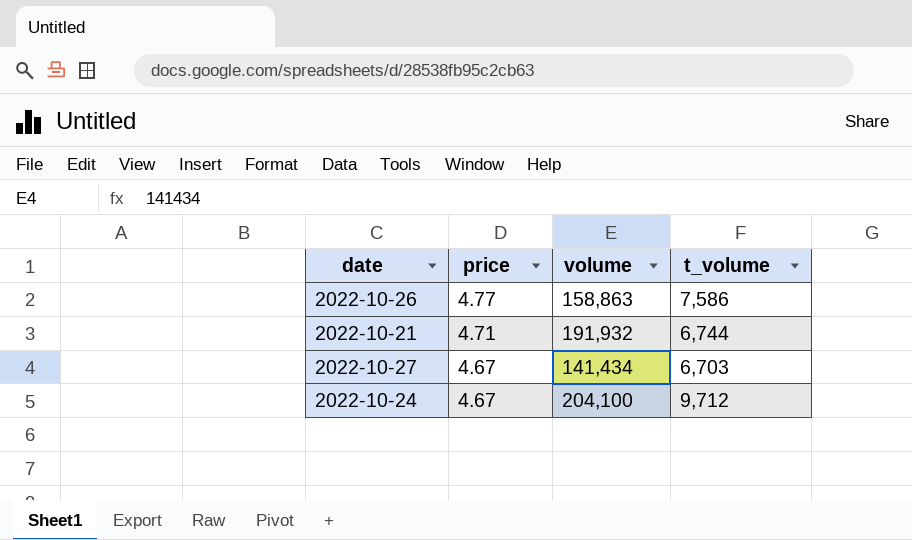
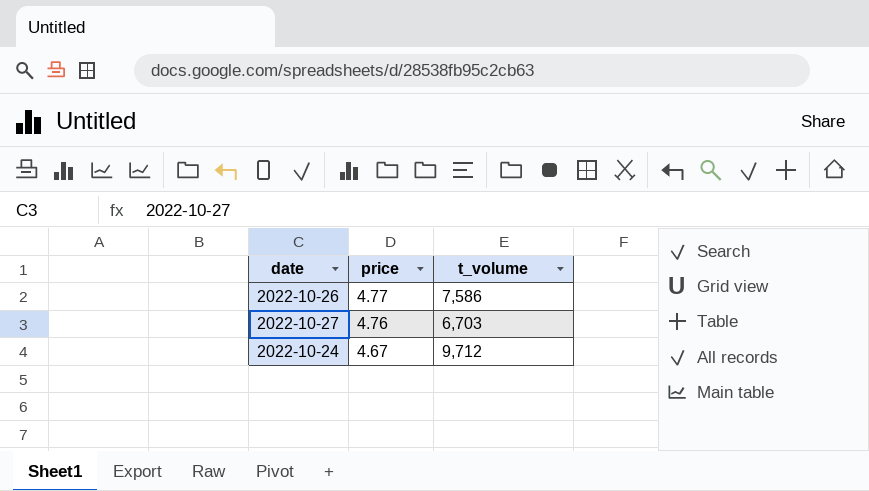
column volume | position: 3 -> none
row 2022-10-21: 4.71 | 191,932 | 6,744 -> none
2022-10-27 | price: 4.67 -> 4.76

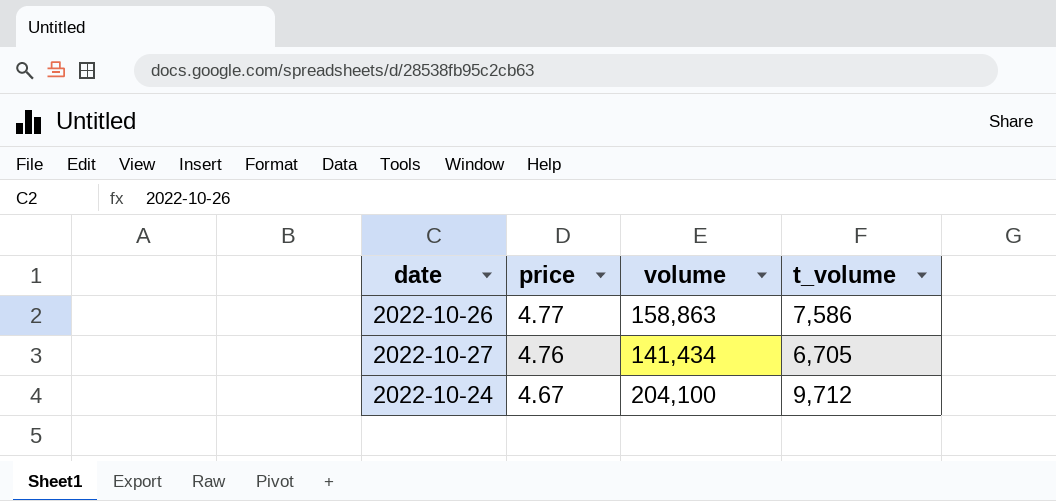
column volume | position: none -> 3
2022-10-27 | t_volume: 6,703 -> 6,705

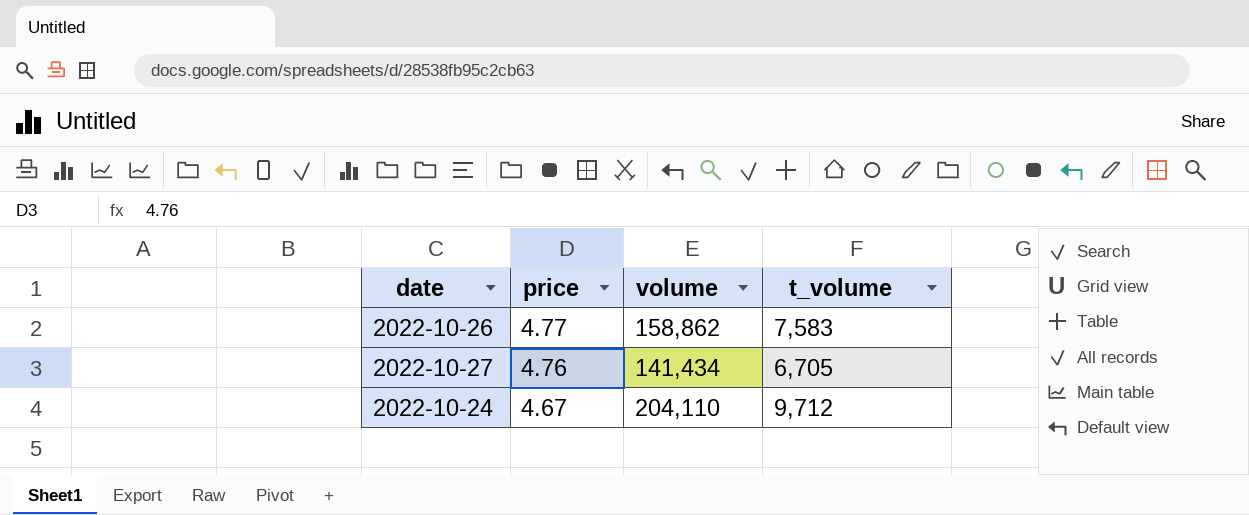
2022-10-26 | volume: 158,863 -> 158,862
2022-10-26 | t_volume: 7,586 -> 7,583
2022-10-24 | volume: 204,100 -> 204,110

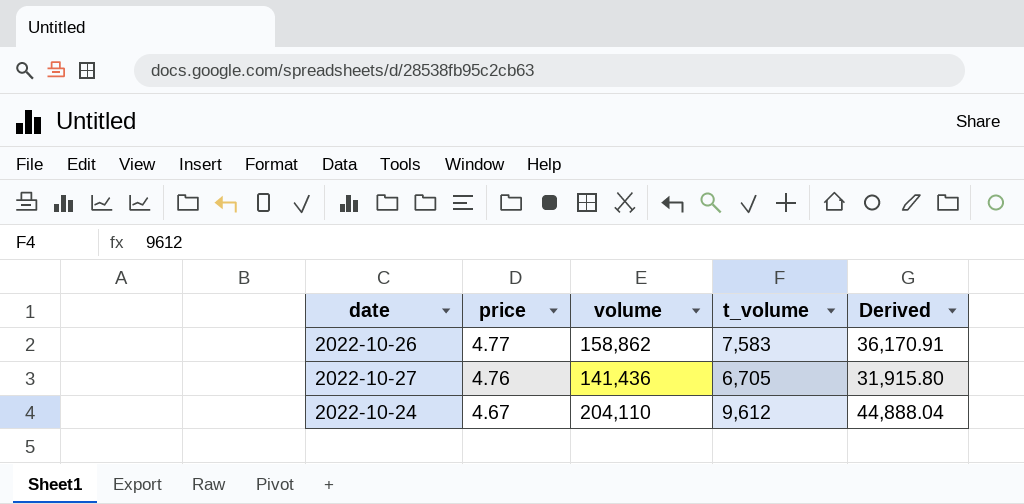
column Derived | formula: none -> [price] * [t_volume]
2022-10-27 | volume: 141,434 -> 141,436
2022-10-24 | t_volume: 9,712 -> 9,612

